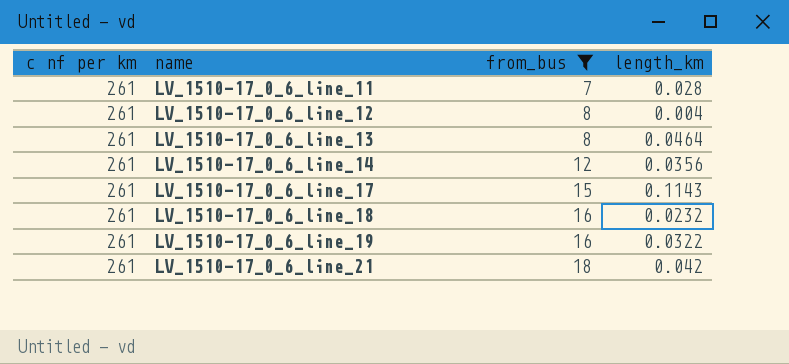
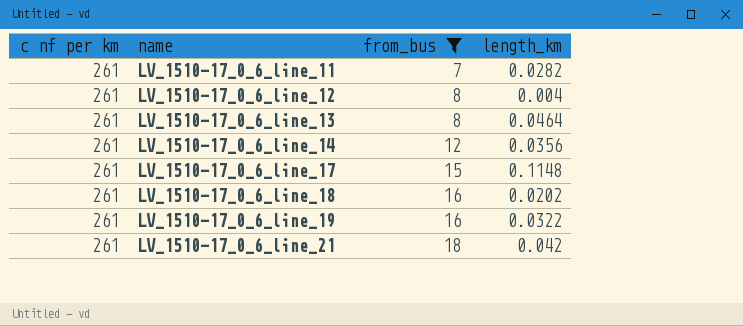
LV_1510-17_0_6_line_11 | length_km: 0.028 -> 0.0282
LV_1510-17_0_6_line_17 | length_km: 0.1143 -> 0.1148
LV_1510-17_0_6_line_18 | length_km: 0.0232 -> 0.0202

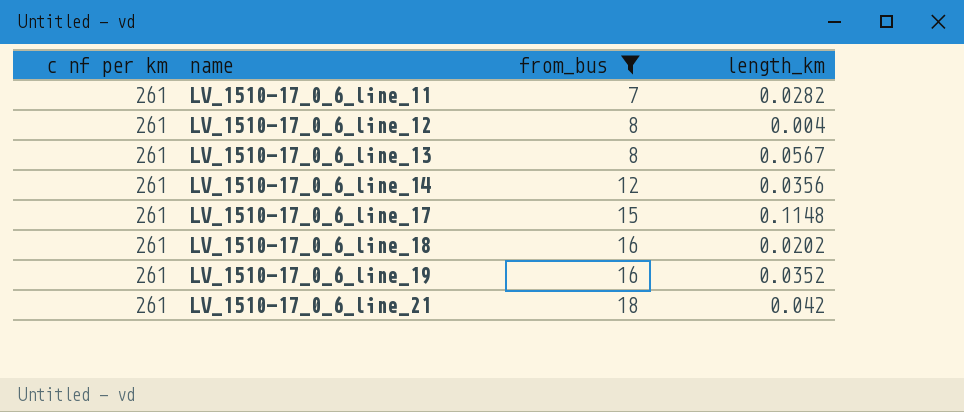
LV_1510-17_0_6_line_13 | length_km: 0.0464 -> 0.0567
LV_1510-17_0_6_line_19 | length_km: 0.0322 -> 0.0352

